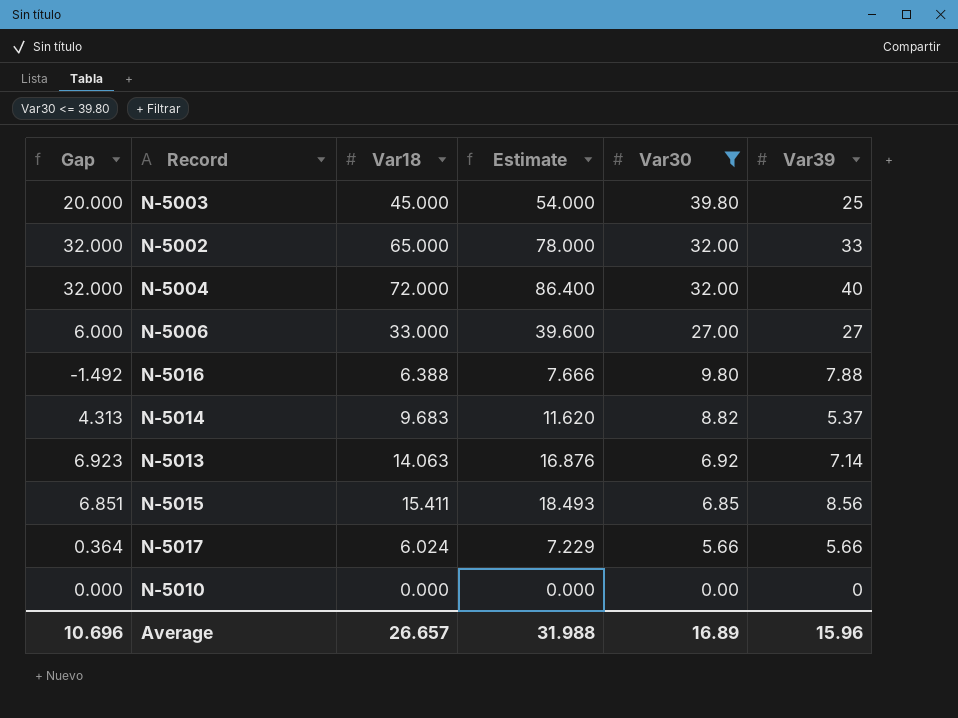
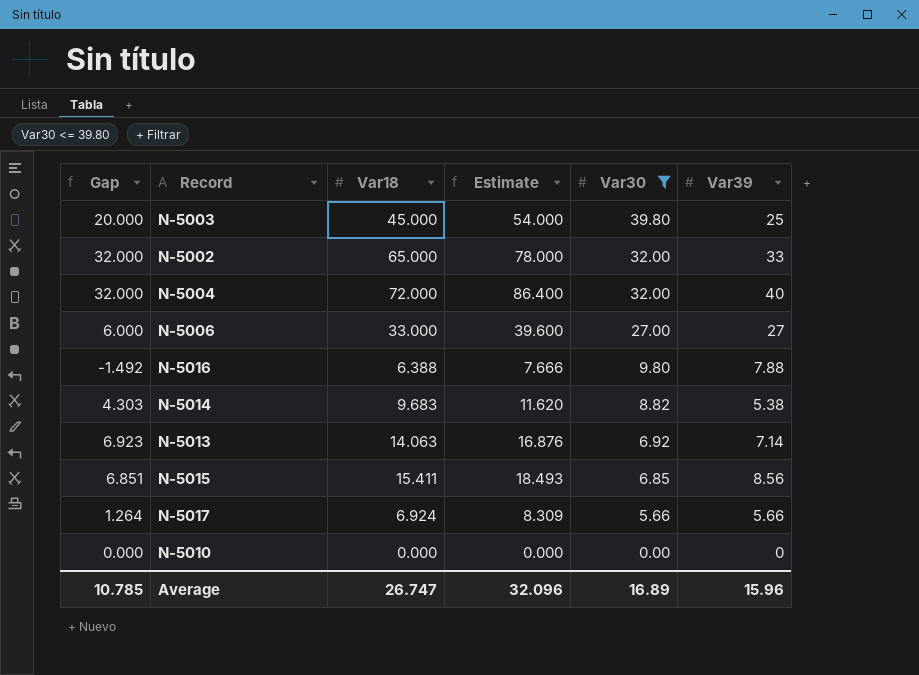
N-5014 | Gap: 4.313 -> 4.303
N-5014 | Var39: 5.37 -> 5.38
N-5017 | Gap: 0.364 -> 1.264
N-5017 | Var18: 6.024 -> 6.924
N-5017 | Estimate: 7.229 -> 8.309
Average | Gap: 10.696 -> 10.785
Average | Var18: 26.657 -> 26.747
Average | Estimate: 31.988 -> 32.096

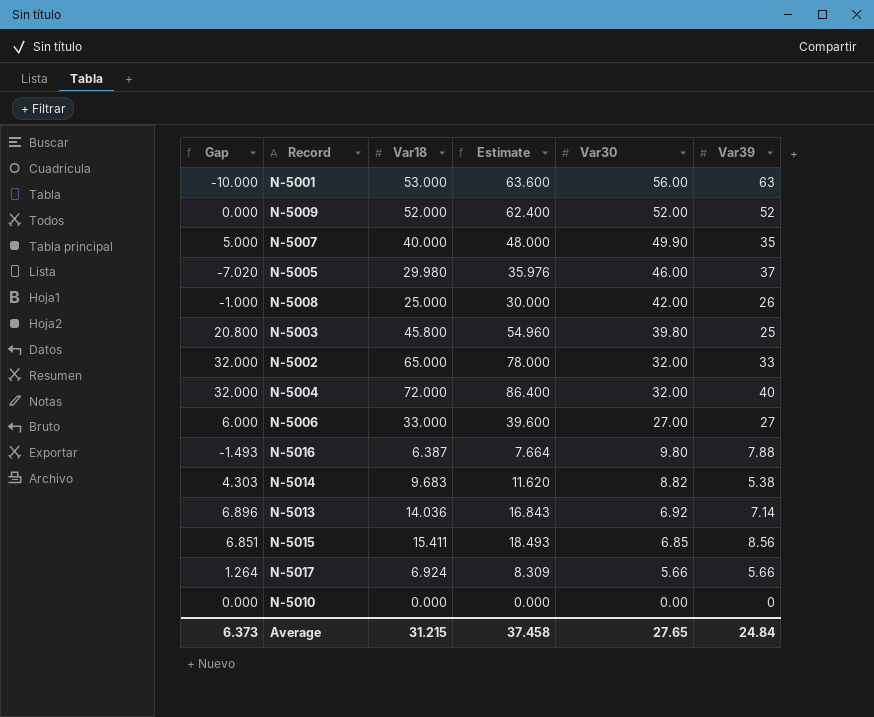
filter: Var30 <= 39.80 -> none
N-5003 | Gap: 20.000 -> 20.800
N-5003 | Var18: 45.000 -> 45.800
N-5003 | Estimate: 54.000 -> 54.960
N-5016 | Gap: -1.492 -> -1.493
N-5016 | Var18: 6.388 -> 6.387
N-5016 | Estimate: 7.666 -> 7.664
N-5013 | Gap: 6.923 -> 6.896
N-5013 | Var18: 14.063 -> 14.036
N-5013 | Estimate: 16.876 -> 16.843
Average | Gap: 10.785 -> 6.373
Average | Var18: 26.747 -> 31.215
Average | Estimate: 32.096 -> 37.458
Average | Var30: 16.89 -> 27.65
Average | Var39: 15.96 -> 24.84

